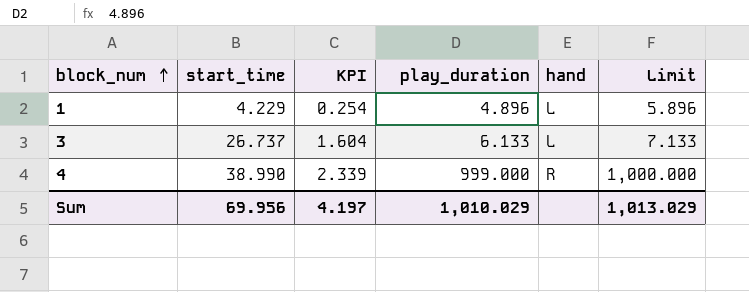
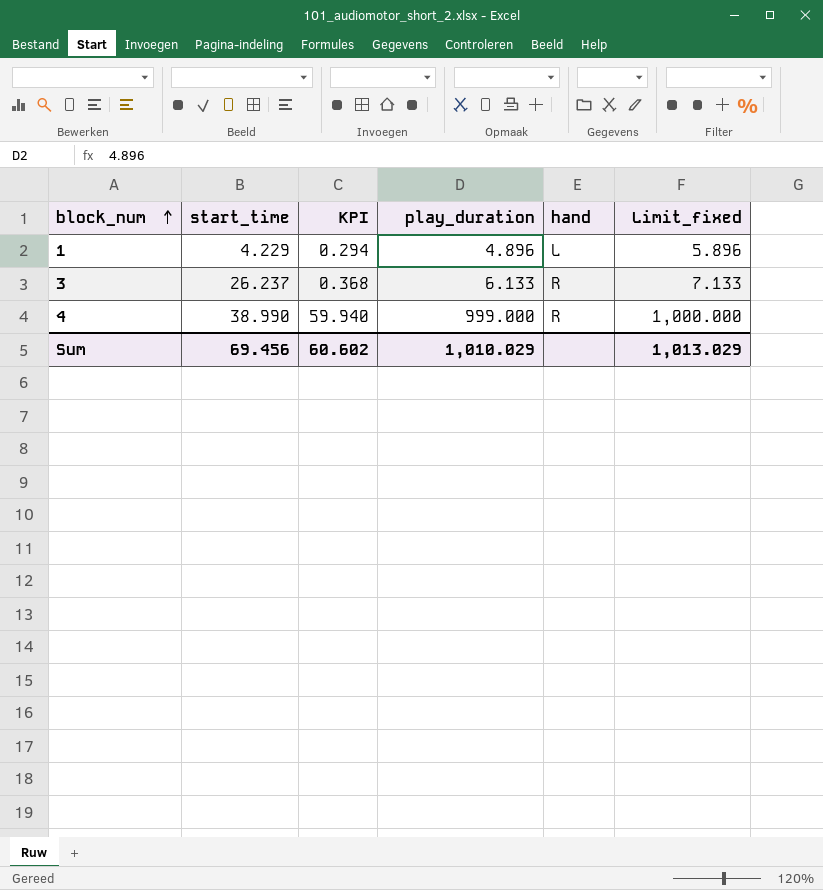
column KPI | formula: [start_time] * 0.06 -> [play_duration] * 0.06
column name: Limit -> Limit_fixed
3 | start_time: 26.737 -> 26.237
3 | hand: L -> R
Sum | start_time: 69.956 -> 69.456
Sum | KPI: 4.197 -> 60.602

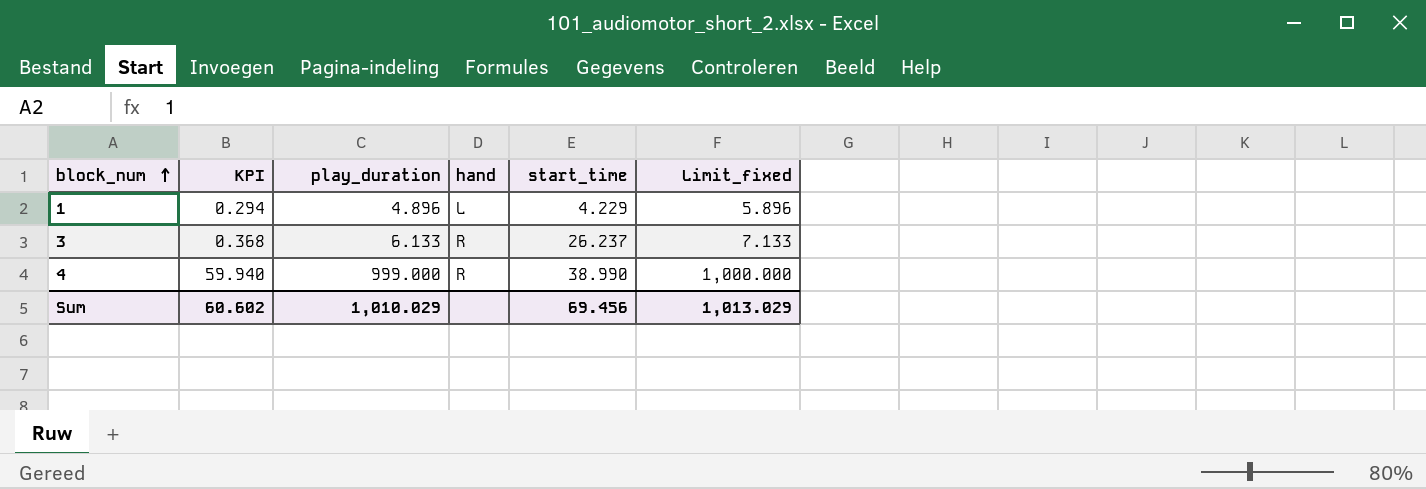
column start_time | position: 2 -> 5

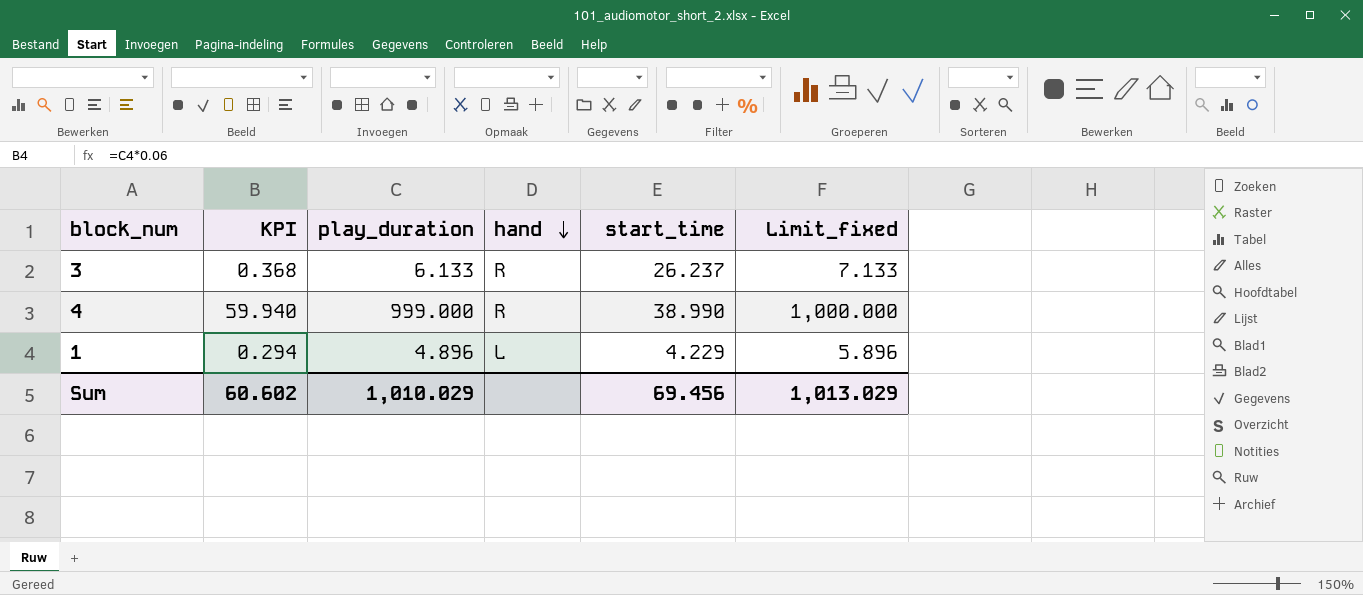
row order: block_num ascending -> hand descending

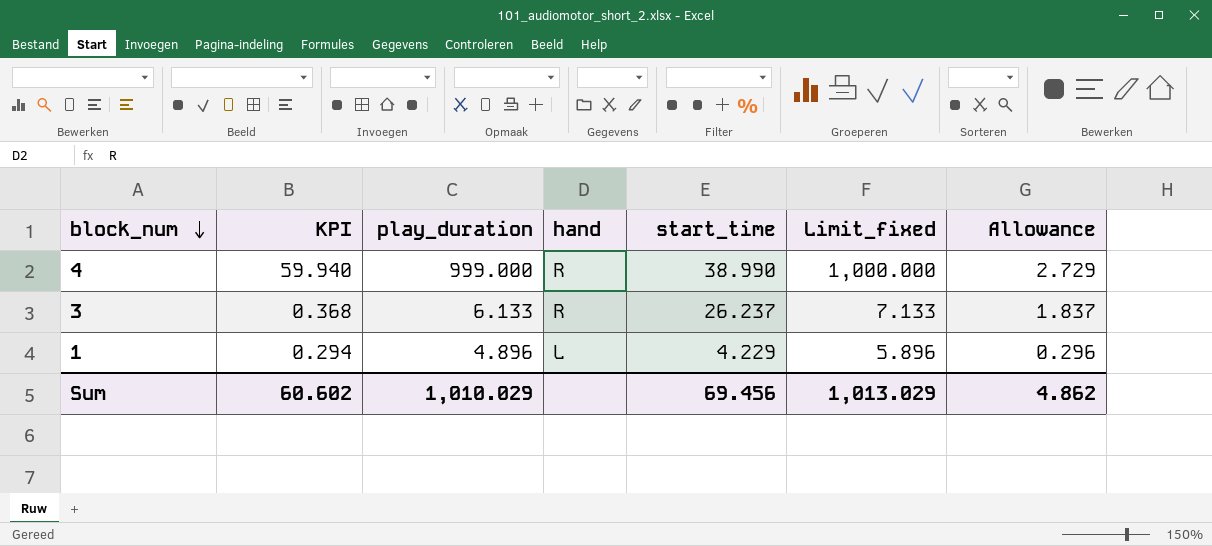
row order: hand descending -> block_num descending
column Allowance | formula: none -> [start_time] * 0.07

